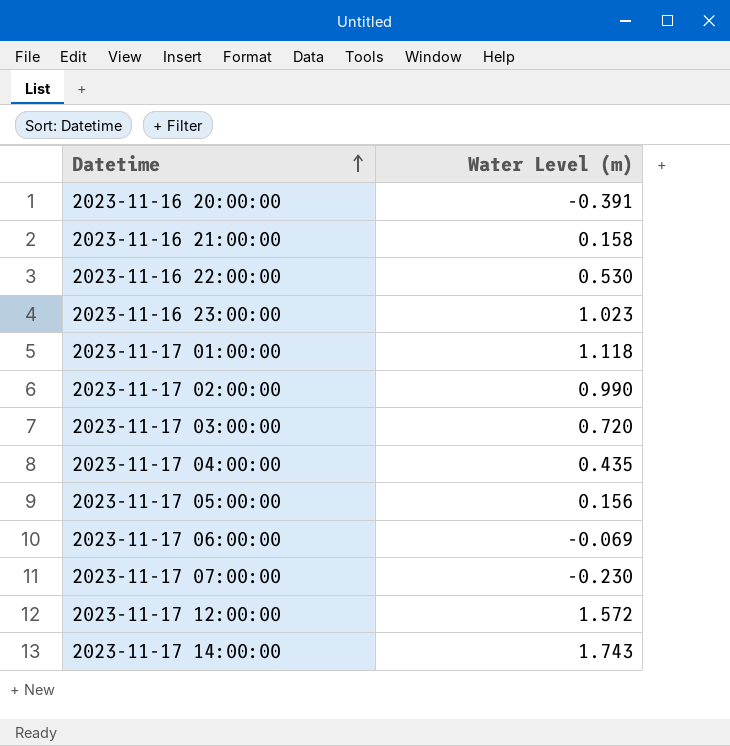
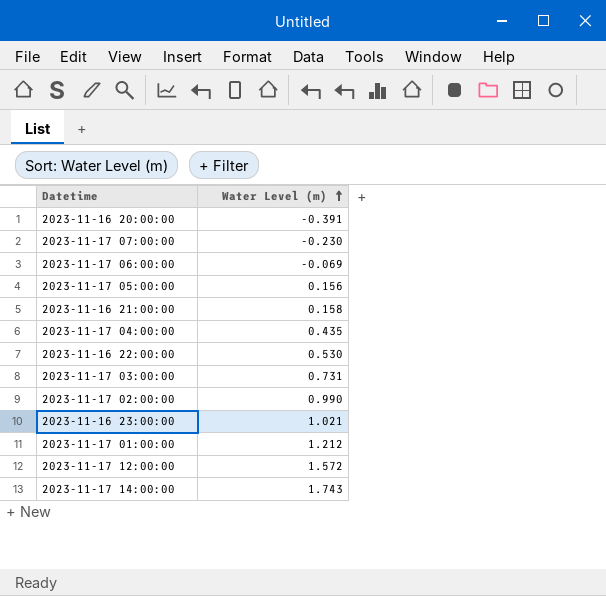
row order: Datetime ascending -> Water Level (m) ascending
2023-11-17 03:00:00 | Water Level (m): 0.720 -> 0.731
2023-11-16 23:00:00 | Water Level (m): 1.023 -> 1.021
2023-11-17 01:00:00 | Water Level (m): 1.118 -> 1.212

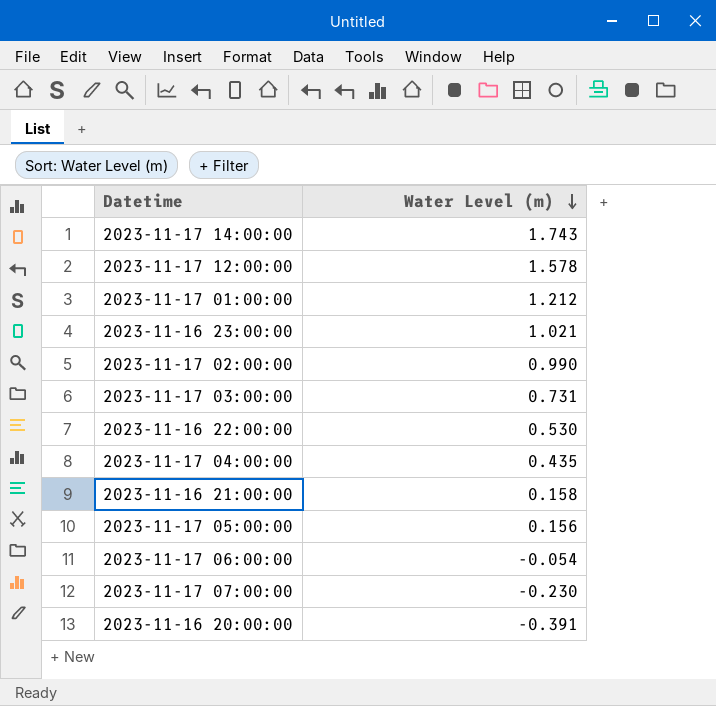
row order: Water Level (m) ascending -> Water Level (m) descending
2023-11-17 12:00:00 | Water Level (m): 1.572 -> 1.578
2023-11-17 06:00:00 | Water Level (m): -0.069 -> -0.054

